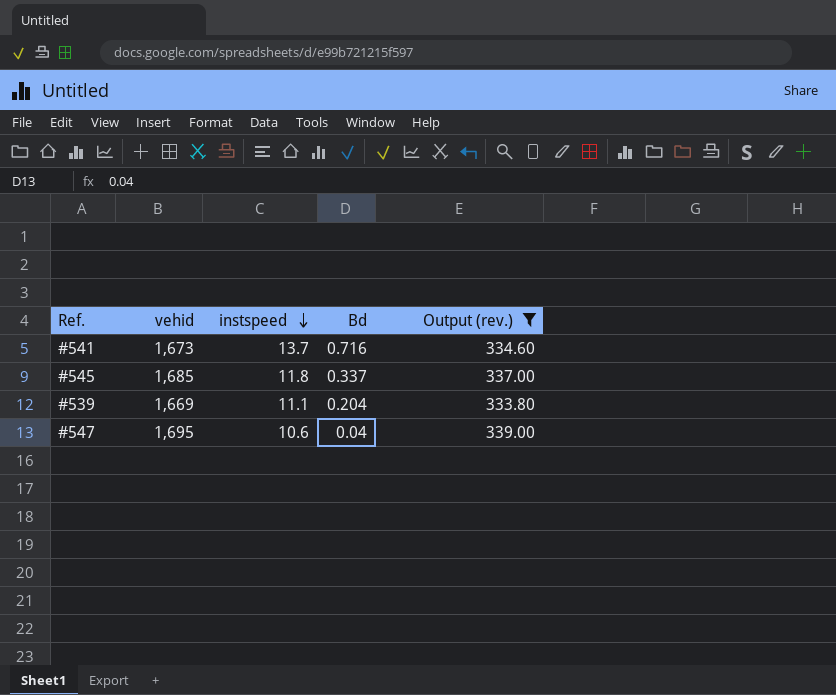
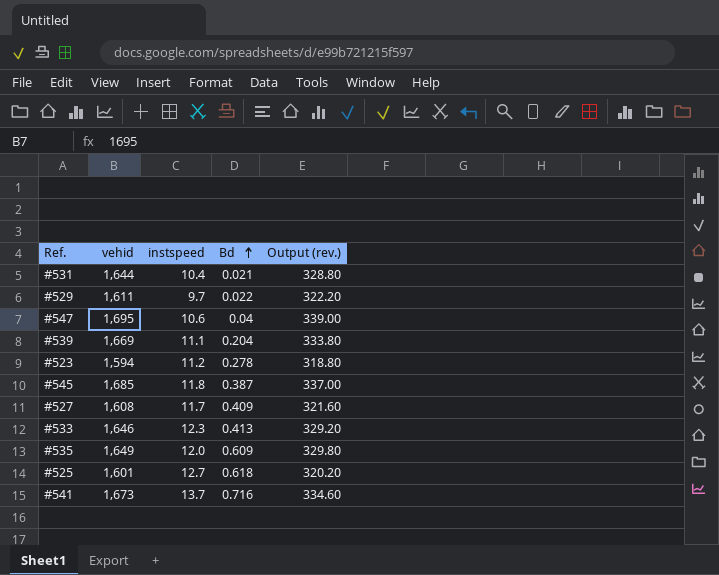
filter: Output (rev.) >= 333.80 -> none
row order: instspeed descending -> Bd ascending
#545 | Bd: 0.337 -> 0.387

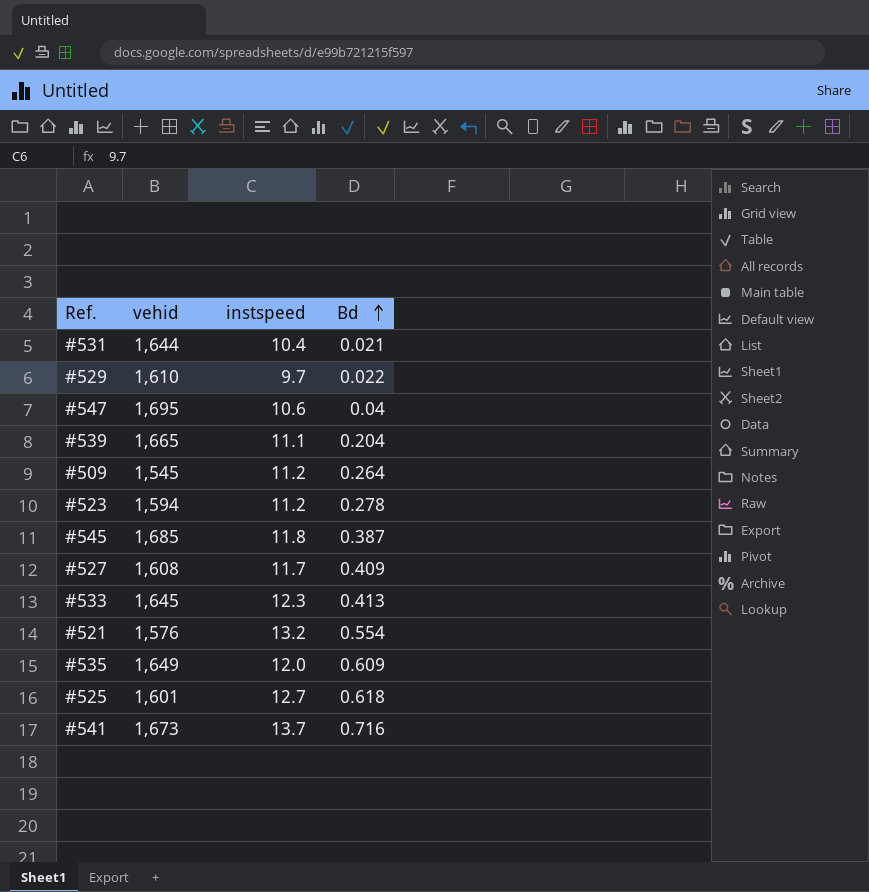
column Output (rev.) | formula: [vehid] * 0.2 -> none
#529 | vehid: 1,611 -> 1,610
#539 | vehid: 1,669 -> 1,665
row #509: none -> 1,545 | 11.2 | 0.264
#533 | vehid: 1,646 -> 1,645
row #521: none -> 1,576 | 13.2 | 0.554

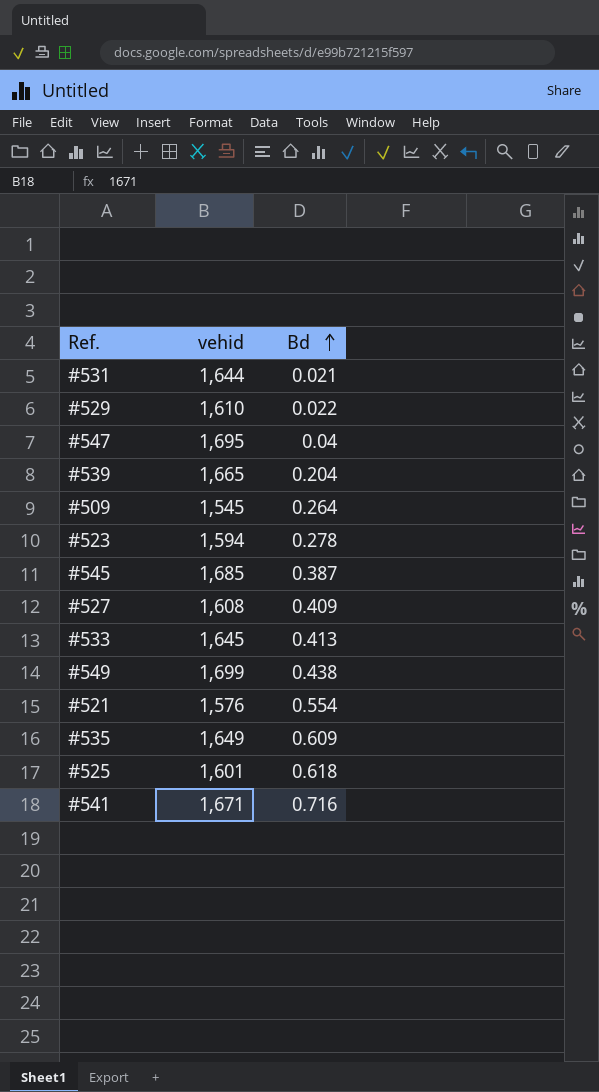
column instspeed | position: 3 -> none
row #549: none -> 1,699 | 0.438
#541 | vehid: 1,673 -> 1,671

